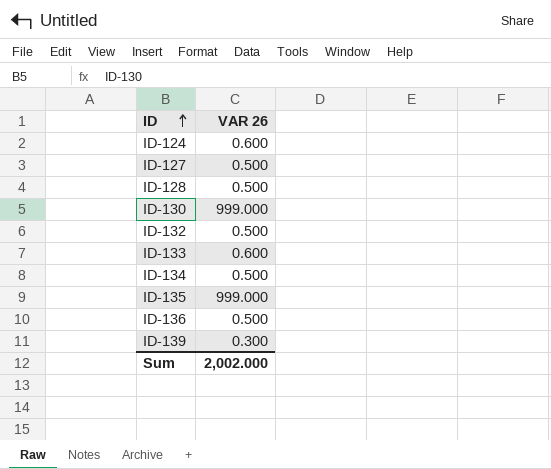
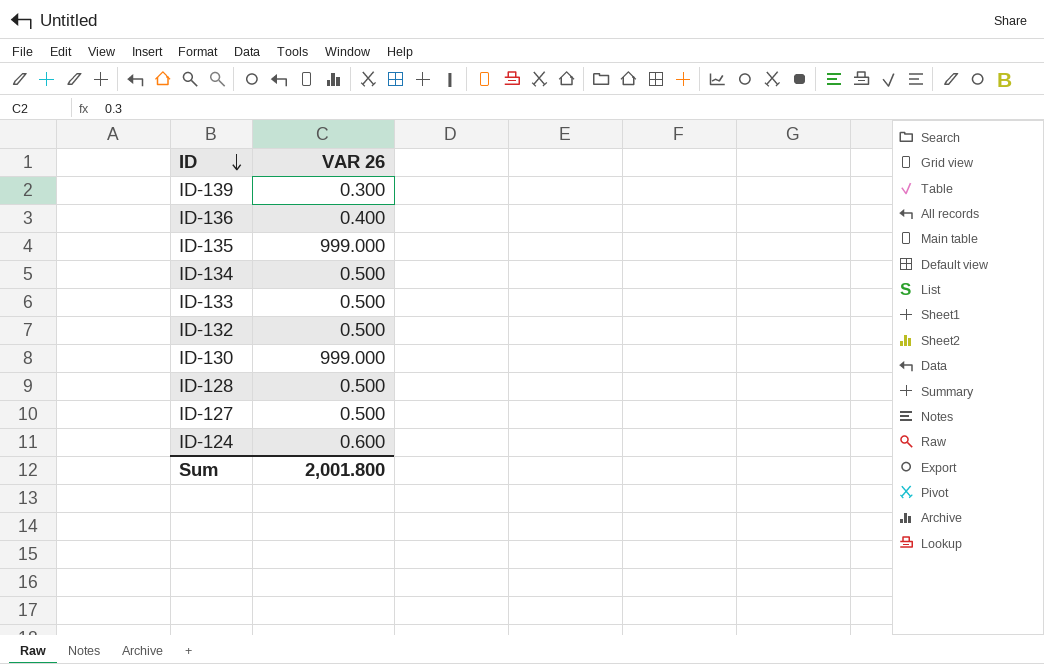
row order: ID ascending -> ID descending
ID-136 | VAR 26: 0.500 -> 0.400
ID-133 | VAR 26: 0.600 -> 0.500
Sum | VAR 26: 2,002.000 -> 2,001.800

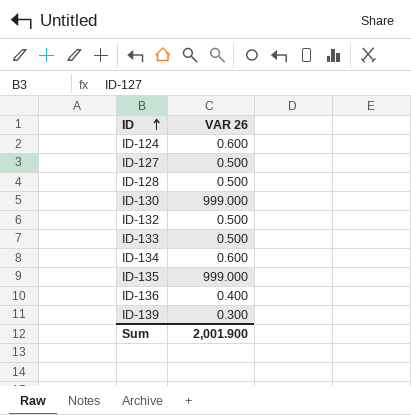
row order: ID descending -> ID ascending
ID-134 | VAR 26: 0.500 -> 0.600
Sum | VAR 26: 2,001.800 -> 2,001.900

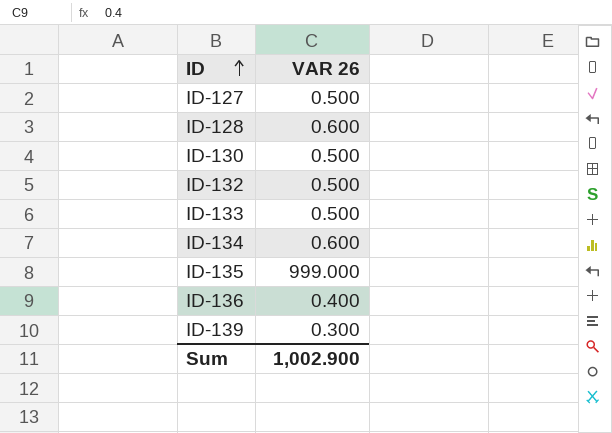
row ID-124: 0.600 -> none
ID-128 | VAR 26: 0.500 -> 0.600
ID-130 | VAR 26: 999.000 -> 0.500
Sum | VAR 26: 2,001.900 -> 1,002.900

